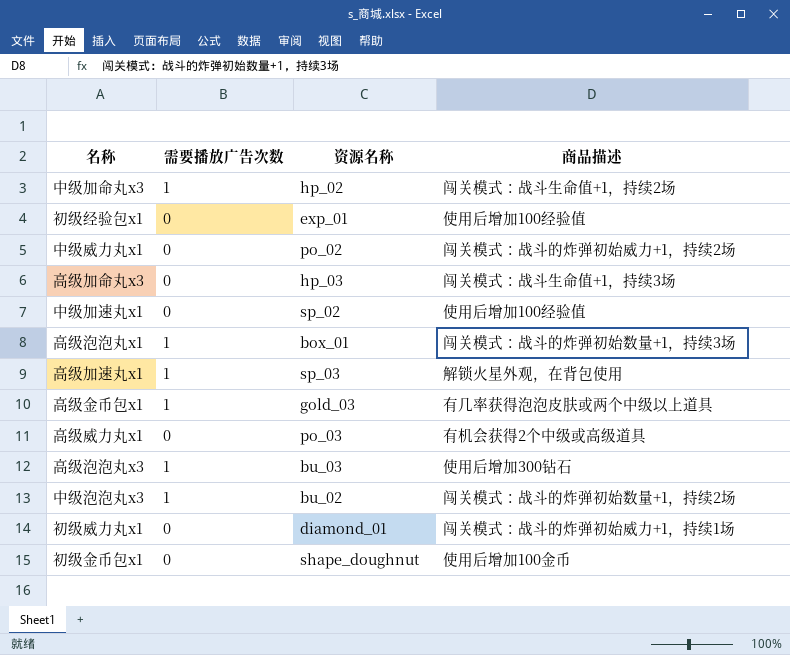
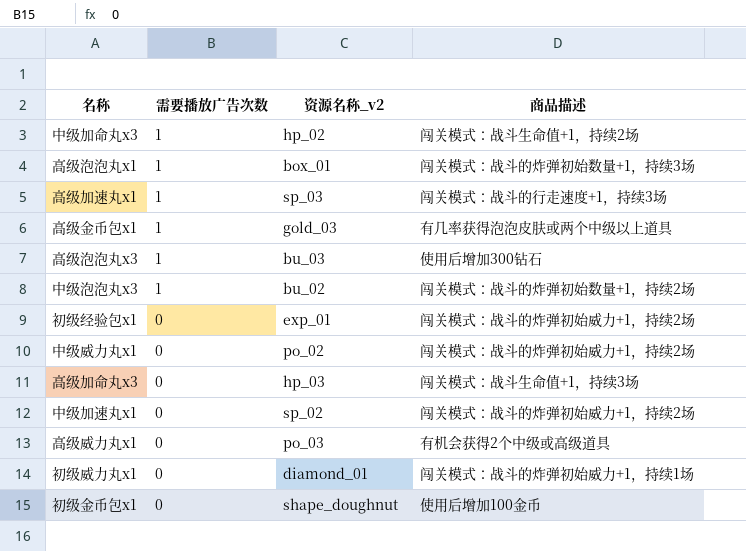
row order: none -> 需要播放广告次数 descending
column name: 资源名称 -> 资源名称_v2
高级加速丸x1 | 商品描述: 解锁火星外观，在背包使用 -> 闯关模式：战斗的行走速度+1，持续3场
初级经验包x1 | 商品描述: 使用后增加100经验值 -> 闯关模式：战斗的炸弹初始威力+1，持续2场
中级加速丸x1 | 商品描述: 使用后增加100经验值 -> 闯关模式：战斗的炸弹初始威力+1，持续2场

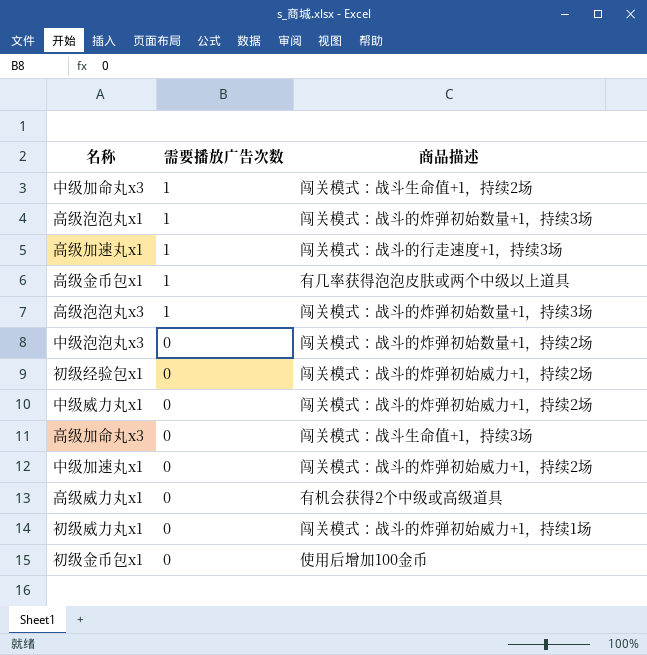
column 资源名称_v2 | position: 3 -> none
高级泡泡丸x3 | 商品描述: 使用后增加300钻石 -> 闯关模式：战斗的炸弹初始数量+1，持续3场
中级泡泡丸x3 | 需要播放广告次数: 1 -> 0

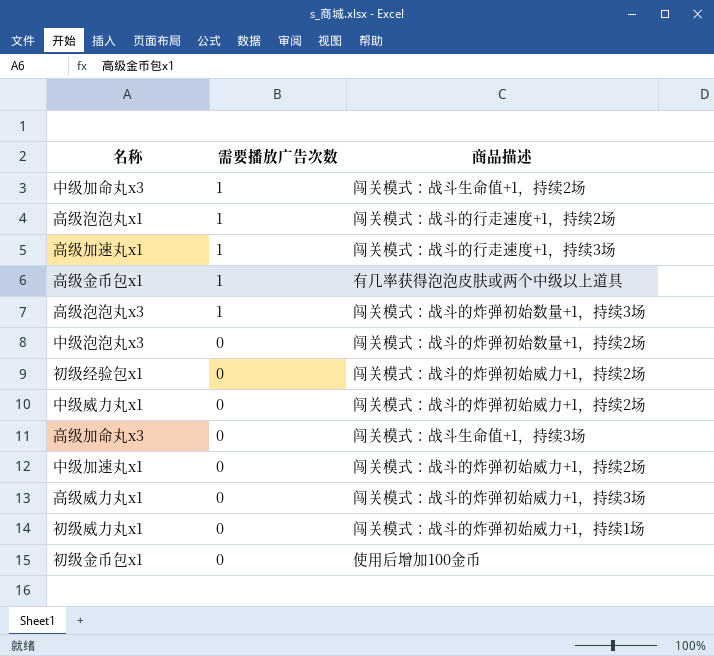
高级泡泡丸x1 | 商品描述: 闯关模式：战斗的炸弹初始数量+1，持续3场 -> 闯关模式：战斗的行走速度+1，持续2场
高级威力丸x1 | 商品描述: 有机会获得2个中级或高级道具 -> 闯关模式：战斗的炸弹初始威力+1，持续3场

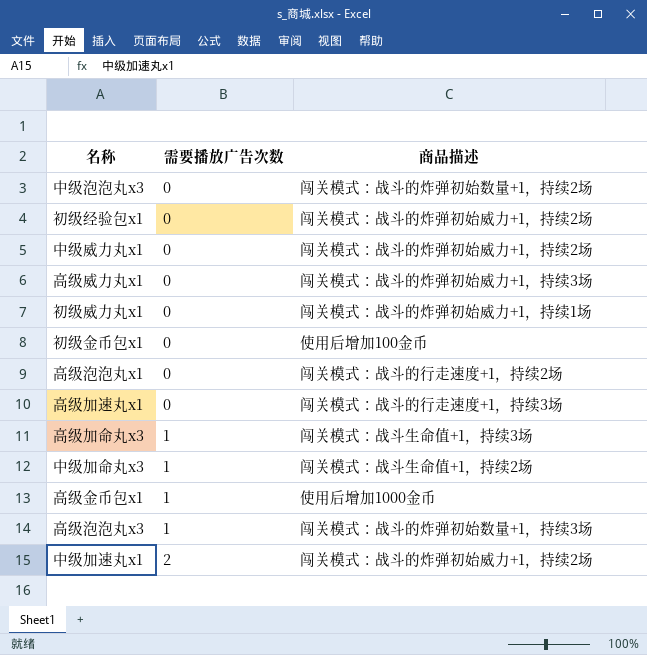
row order: 需要播放广告次数 descending -> 需要播放广告次数 ascending
高级泡泡丸x1 | 需要播放广告次数: 1 -> 0
高级加速丸x1 | 需要播放广告次数: 1 -> 0
高级加命丸x3 | 需要播放广告次数: 0 -> 1
高级金币包x1 | 商品描述: 有几率获得泡泡皮肤或两个中级以上道具 -> 使用后增加1000金币
中级加速丸x1 | 需要播放广告次数: 0 -> 2

